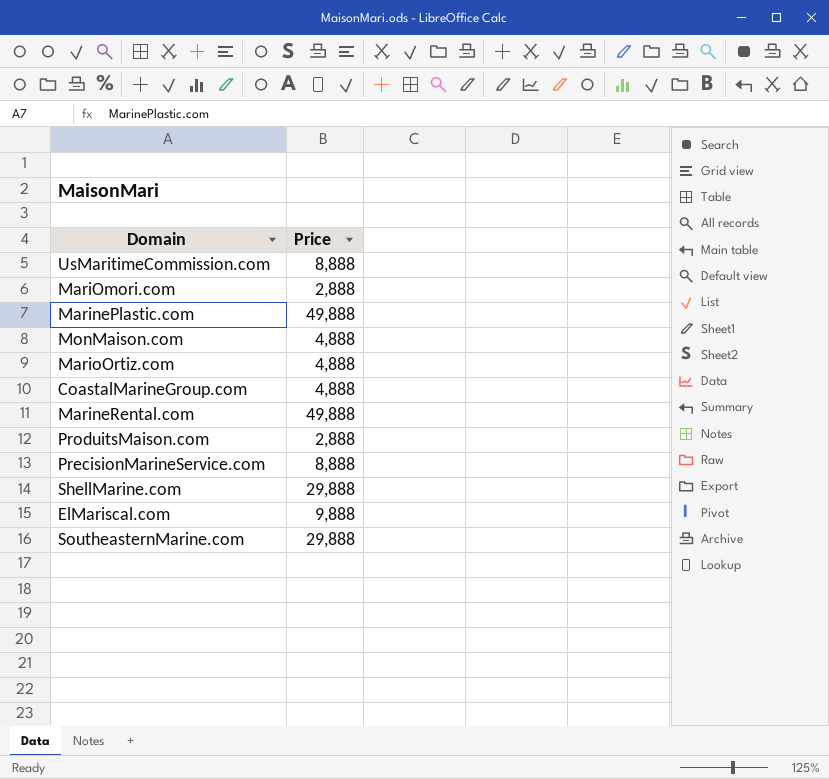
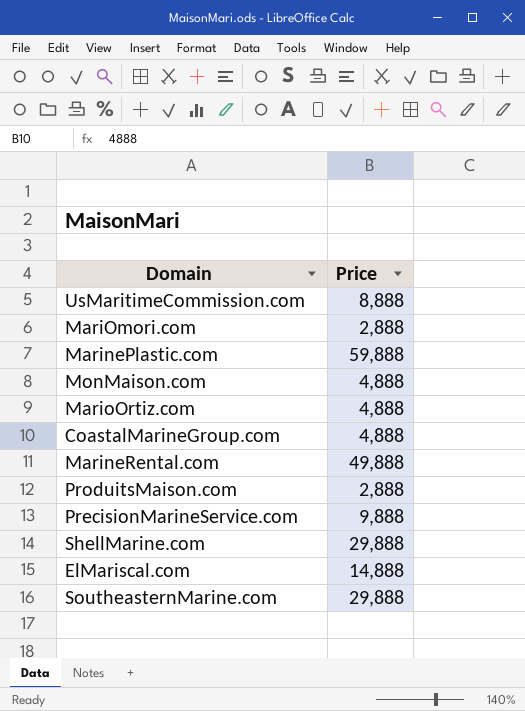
MarinePlastic.com | Price: 49,888 -> 59,888
PrecisionMarineService.com | Price: 8,888 -> 9,888
ElMariscal.com | Price: 9,888 -> 14,888

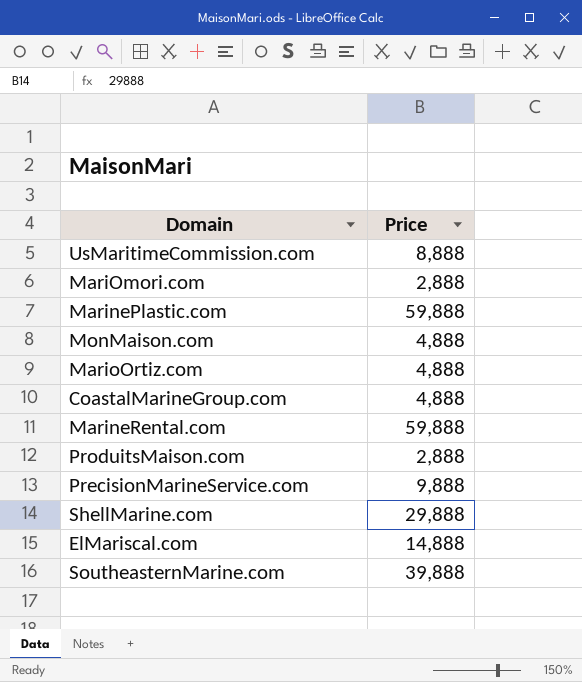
MarineRental.com | Price: 49,888 -> 59,888
SoutheasternMarine.com | Price: 29,888 -> 39,888

